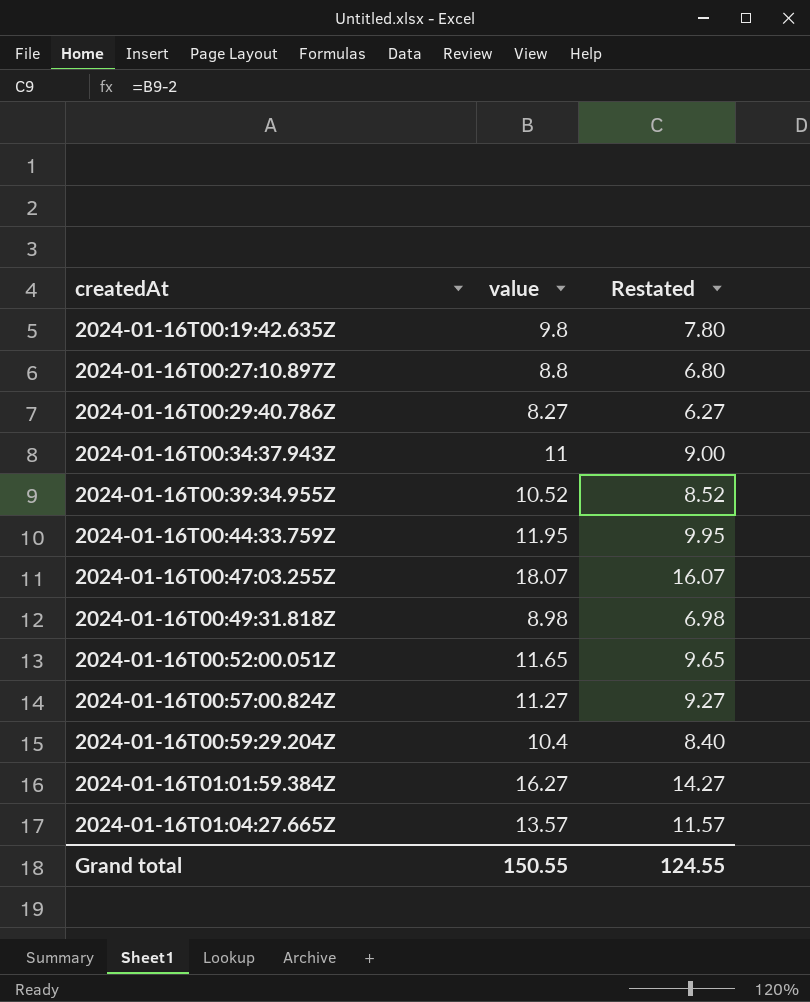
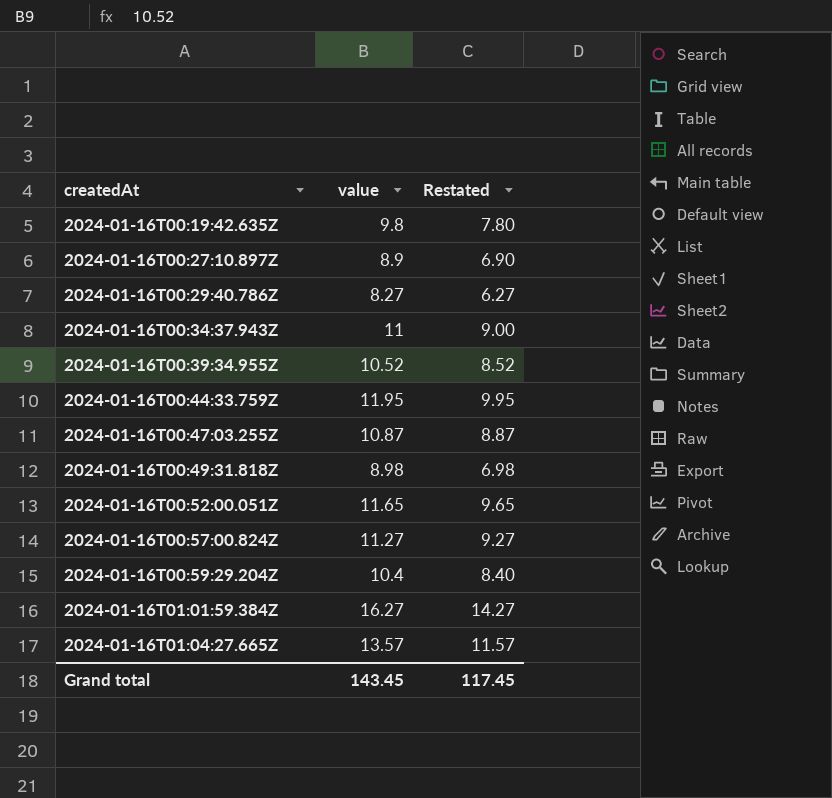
2024-01-16T00:27:10.897Z | value: 8.8 -> 8.9
2024-01-16T00:27:10.897Z | Restated: 6.80 -> 6.90
2024-01-16T00:47:03.255Z | value: 18.07 -> 10.87
2024-01-16T00:47:03.255Z | Restated: 16.07 -> 8.87
Grand total | value: 150.55 -> 143.45
Grand total | Restated: 124.55 -> 117.45

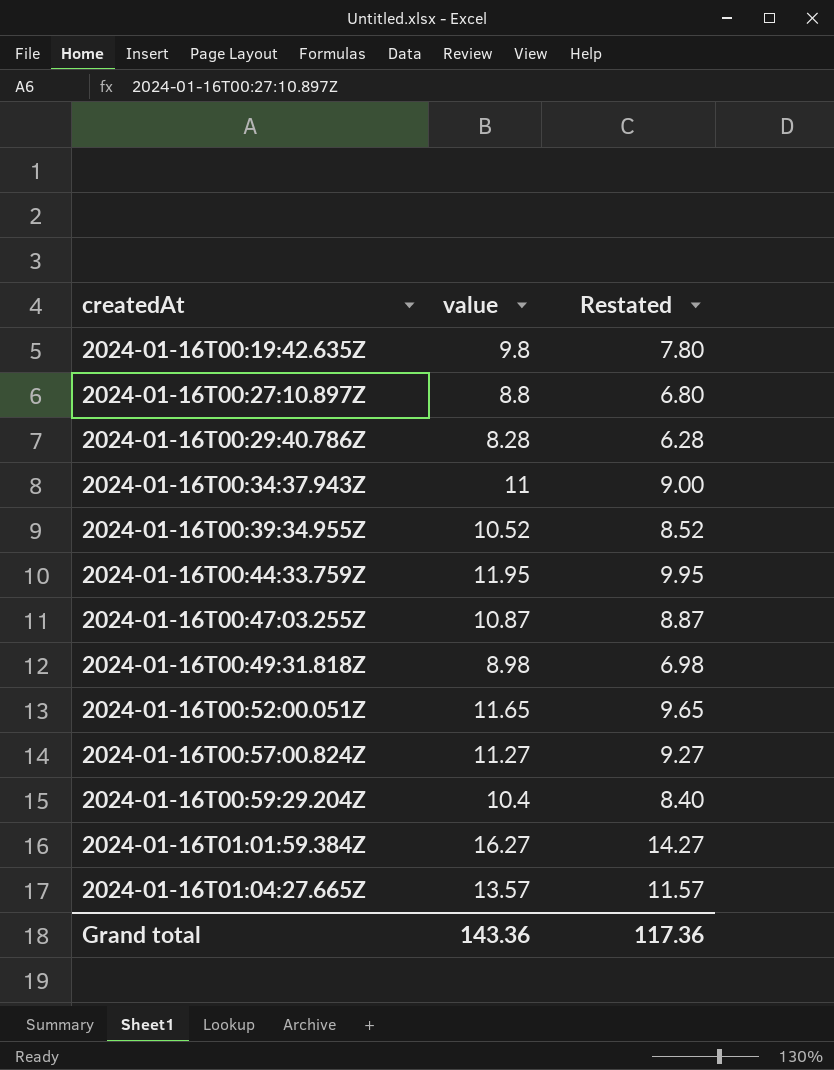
2024-01-16T00:27:10.897Z | value: 8.9 -> 8.8
2024-01-16T00:27:10.897Z | Restated: 6.90 -> 6.80
2024-01-16T00:29:40.786Z | value: 8.27 -> 8.28
2024-01-16T00:29:40.786Z | Restated: 6.27 -> 6.28
Grand total | value: 143.45 -> 143.36
Grand total | Restated: 117.45 -> 117.36

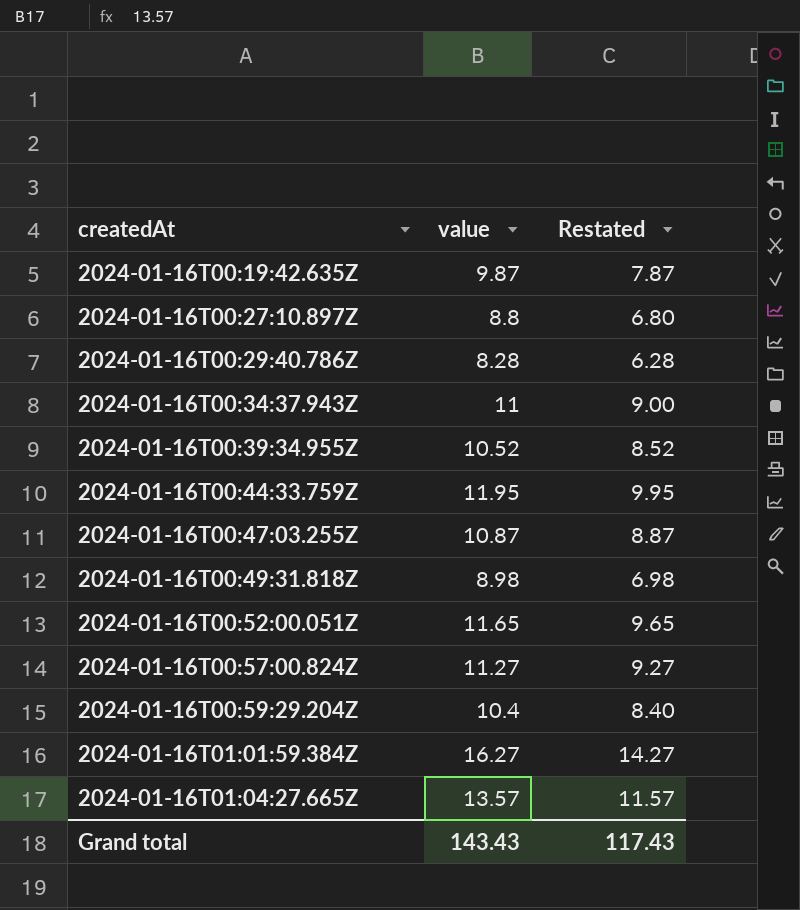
2024-01-16T00:19:42.635Z | value: 9.8 -> 9.87
2024-01-16T00:19:42.635Z | Restated: 7.80 -> 7.87
Grand total | value: 143.36 -> 143.43
Grand total | Restated: 117.36 -> 117.43

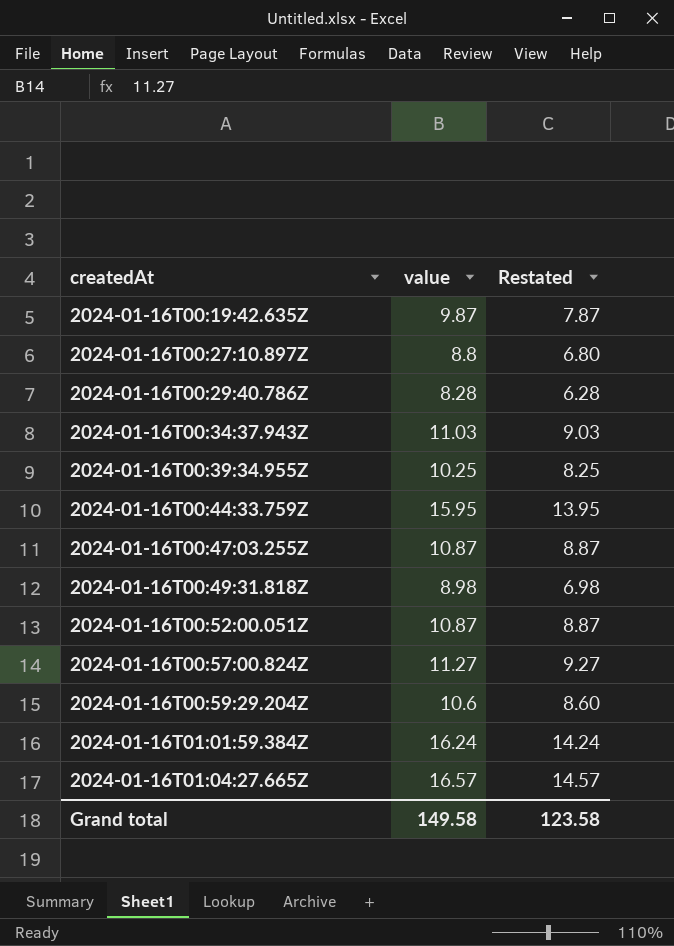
2024-01-16T00:34:37.943Z | value: 11 -> 11.03
2024-01-16T00:34:37.943Z | Restated: 9.00 -> 9.03
2024-01-16T00:39:34.955Z | value: 10.52 -> 10.25
2024-01-16T00:39:34.955Z | Restated: 8.52 -> 8.25
2024-01-16T00:44:33.759Z | value: 11.95 -> 15.95
2024-01-16T00:44:33.759Z | Restated: 9.95 -> 13.95
2024-01-16T00:52:00.051Z | value: 11.65 -> 10.87
2024-01-16T00:52:00.051Z | Restated: 9.65 -> 8.87
2024-01-16T00:59:29.204Z | value: 10.4 -> 10.6
2024-01-16T00:59:29.204Z | Restated: 8.40 -> 8.60
2024-01-16T01:01:59.384Z | value: 16.27 -> 16.24
2024-01-16T01:01:59.384Z | Restated: 14.27 -> 14.24
2024-01-16T01:04:27.665Z | value: 13.57 -> 16.57
2024-01-16T01:04:27.665Z | Restated: 11.57 -> 14.57
Grand total | value: 143.43 -> 149.58
Grand total | Restated: 117.43 -> 123.58

